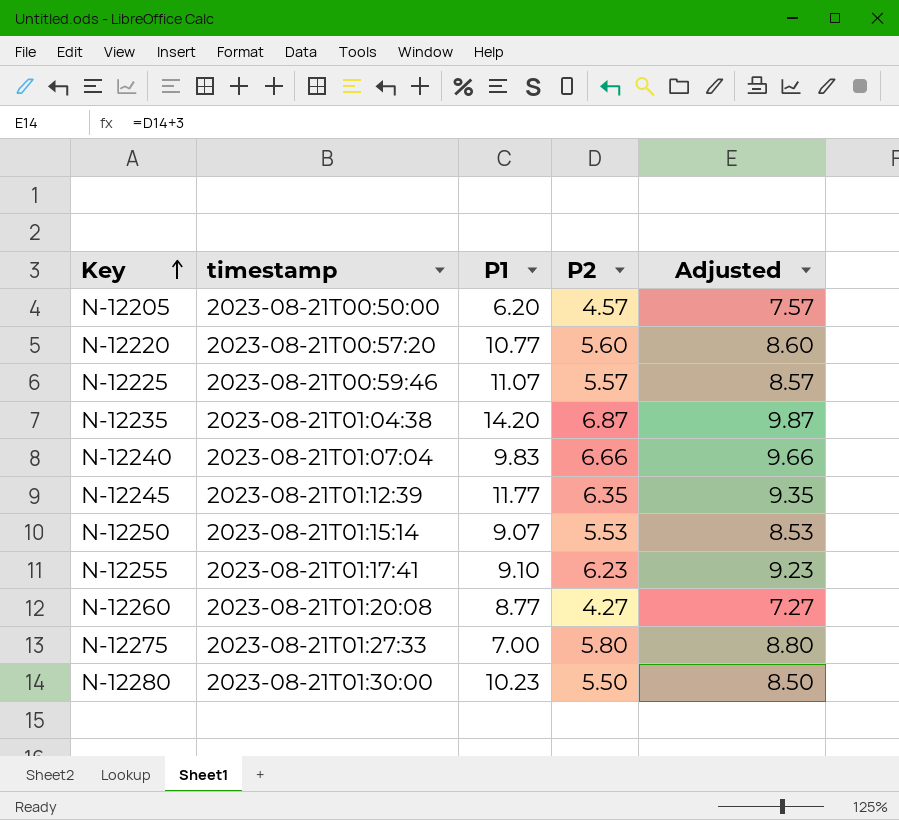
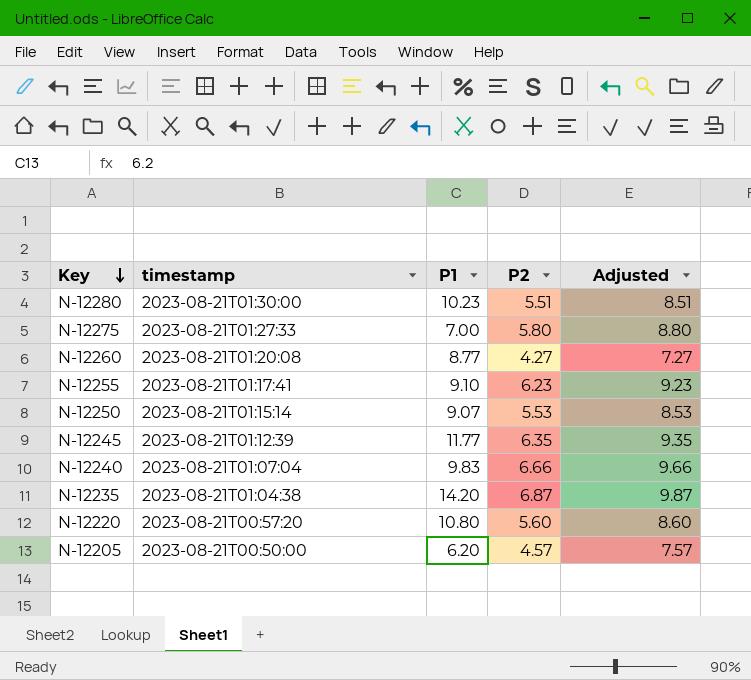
row order: Key ascending -> Key descending
row N-12225: 2023-08-21T00:59:46 | 11.07 | 5.57 | 8.57 -> none
N-12280 | P2: 5.50 -> 5.51
N-12280 | Adjusted: 8.50 -> 8.51
N-12220 | P1: 10.77 -> 10.80

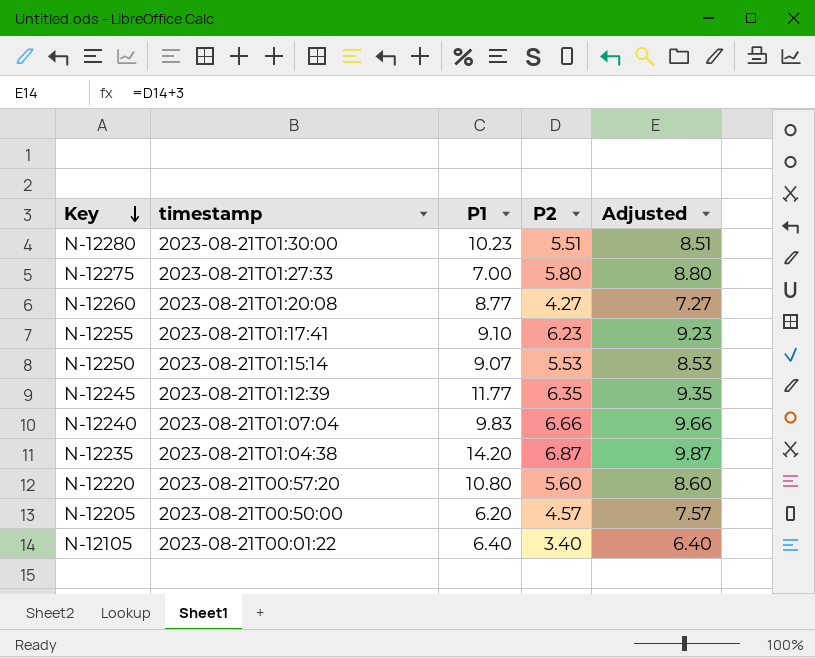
row N-12105: none -> 2023-08-21T00:01:22 | 6.40 | 3.40 | 6.40

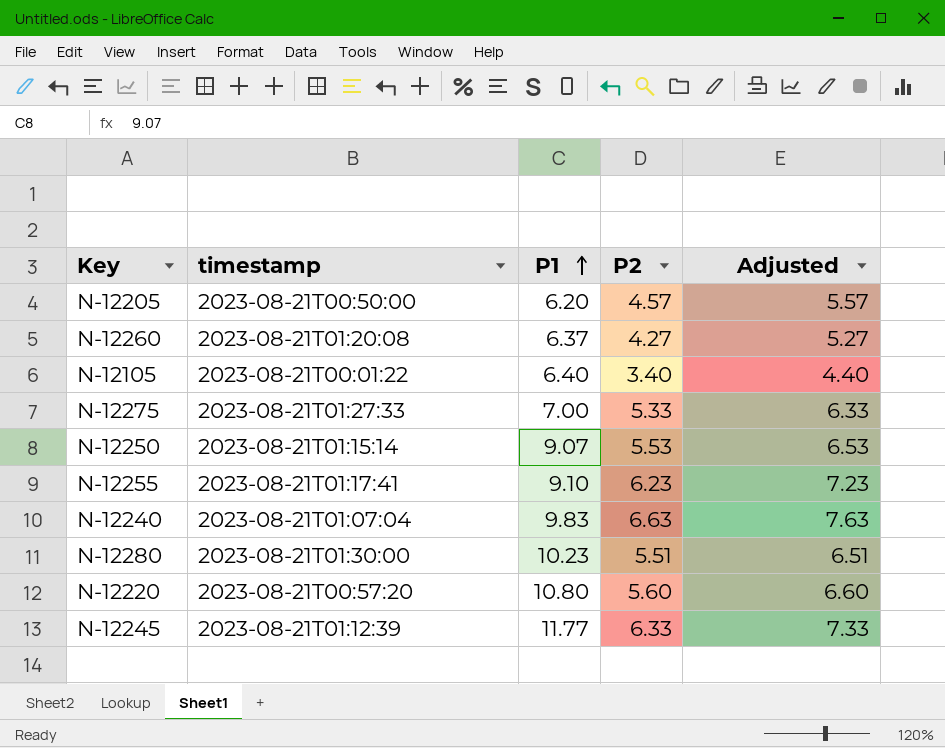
row order: Key descending -> P1 ascending
column Adjusted | formula: [P2] + 3 -> [P2] + 1
row N-12235: 2023-08-21T01:04:38 | 14.20 | 6.87 | 9.87 -> none
N-12260 | P1: 8.77 -> 6.37
N-12275 | P2: 5.80 -> 5.33
N-12240 | P2: 6.66 -> 6.63
N-12245 | P2: 6.35 -> 6.33

